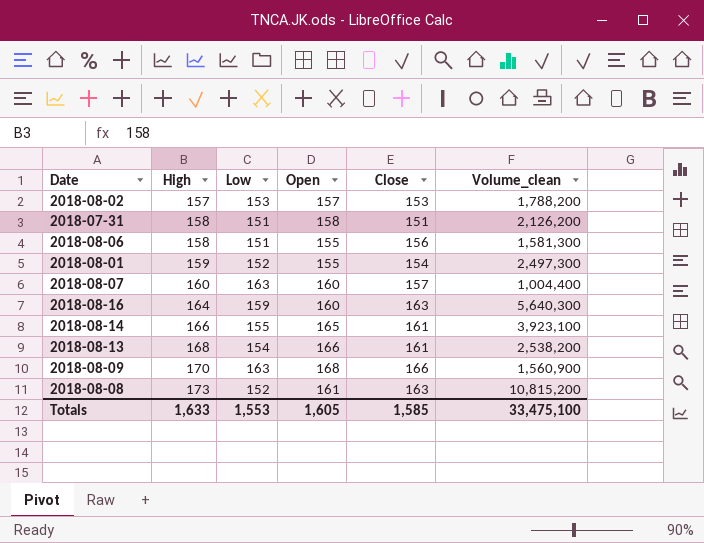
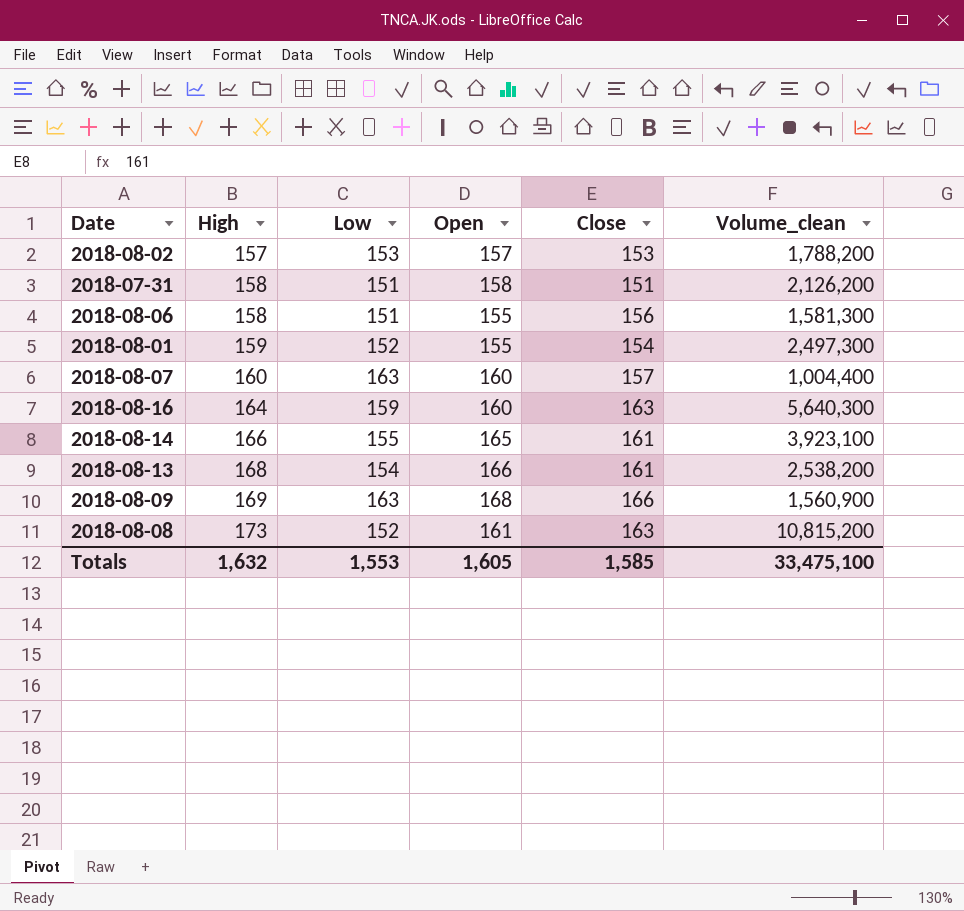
2018-08-09 | High: 170 -> 169
Totals | High: 1,633 -> 1,632

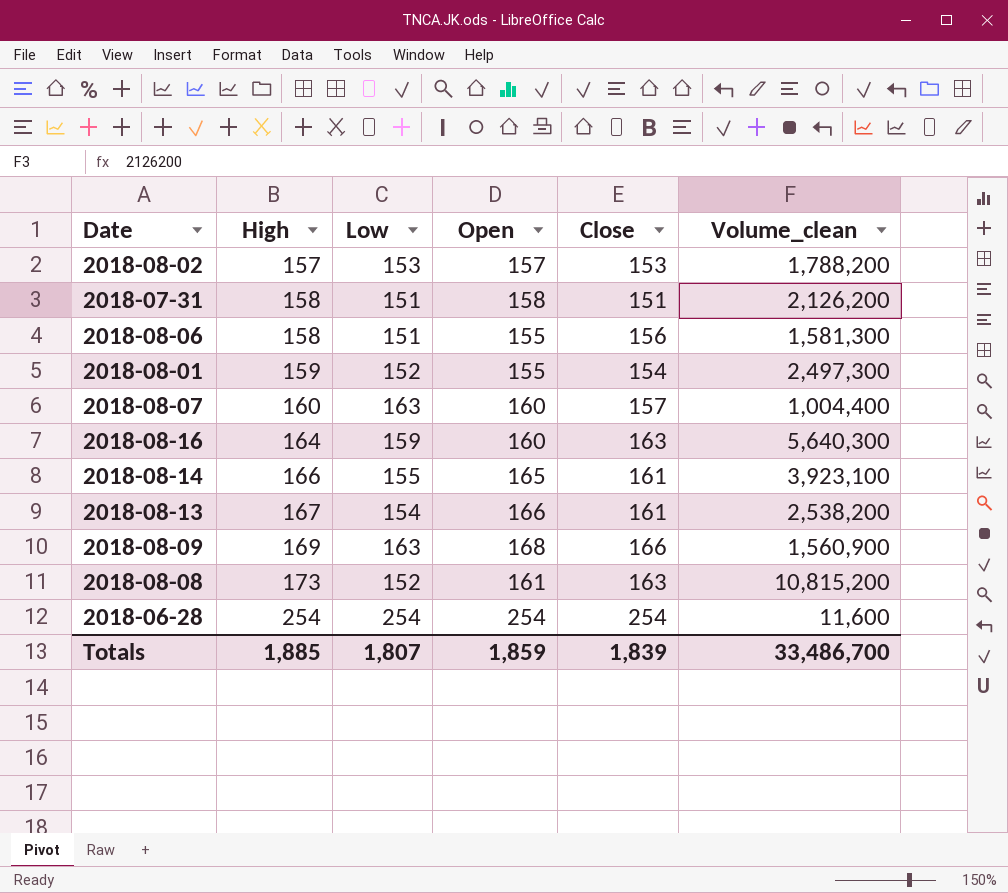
2018-08-13 | High: 168 -> 167
row 2018-06-28: none -> 254 | 254 | 254 | 254 | 11,600
Totals | High: 1,632 -> 1,885
Totals | Low: 1,553 -> 1,807
Totals | Open: 1,605 -> 1,859
Totals | Close: 1,585 -> 1,839
Totals | Volume_clean: 33,475,100 -> 33,486,700

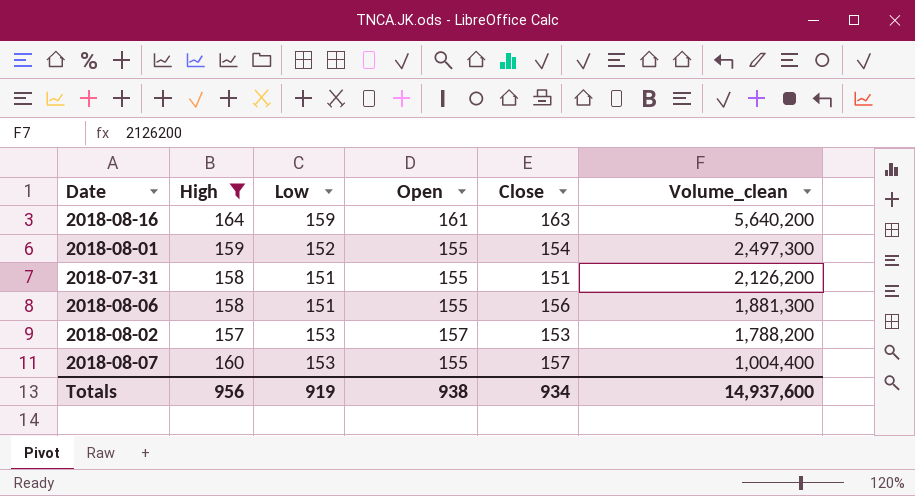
filter: none -> High <= 164
row order: High ascending -> Volume_clean descending
2018-08-16 | Open: 160 -> 161
2018-08-16 | Volume_clean: 5,640,300 -> 5,640,200
2018-07-31 | Open: 158 -> 155
2018-08-06 | Volume_clean: 1,581,300 -> 1,881,300
2018-08-07 | Low: 163 -> 153
2018-08-07 | Open: 160 -> 155
Totals | High: 1,885 -> 956
Totals | Low: 1,807 -> 919
Totals | Open: 1,859 -> 938
Totals | Close: 1,839 -> 934
Totals | Volume_clean: 33,486,700 -> 14,937,600

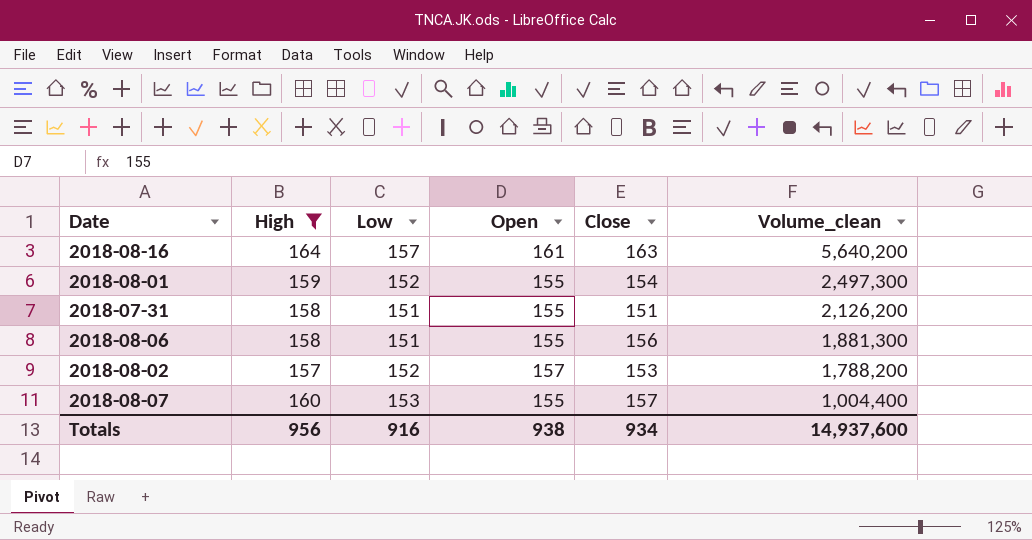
2018-08-16 | Low: 159 -> 157
2018-08-02 | Low: 153 -> 152
Totals | Low: 919 -> 916

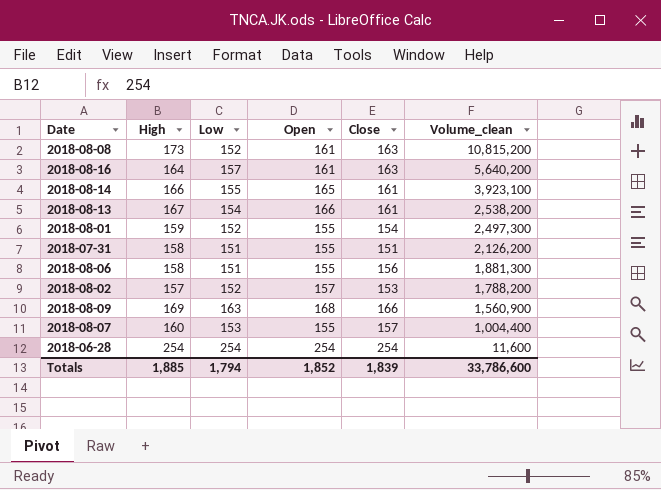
filter: High <= 164 -> none
Totals | High: 956 -> 1,885
Totals | Low: 916 -> 1,794
Totals | Open: 938 -> 1,852
Totals | Close: 934 -> 1,839
Totals | Volume_clean: 14,937,600 -> 33,786,600

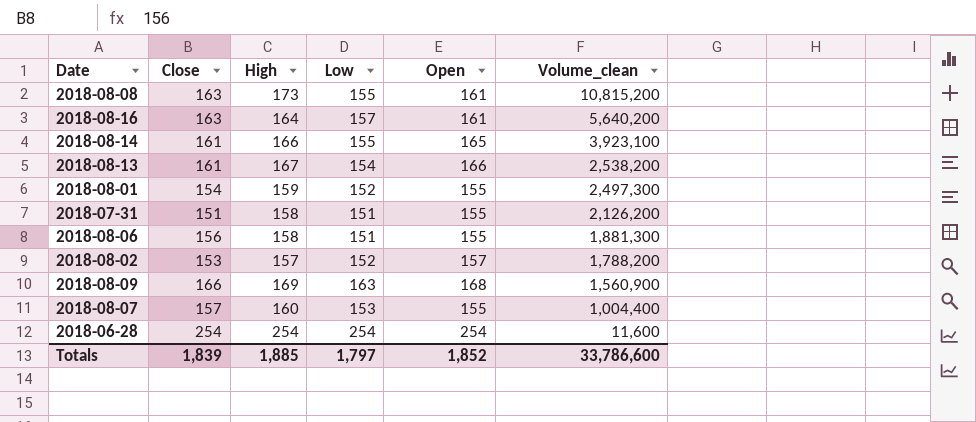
column Close | position: 5 -> 2
2018-08-08 | Low: 152 -> 155
Totals | Low: 1,794 -> 1,797

